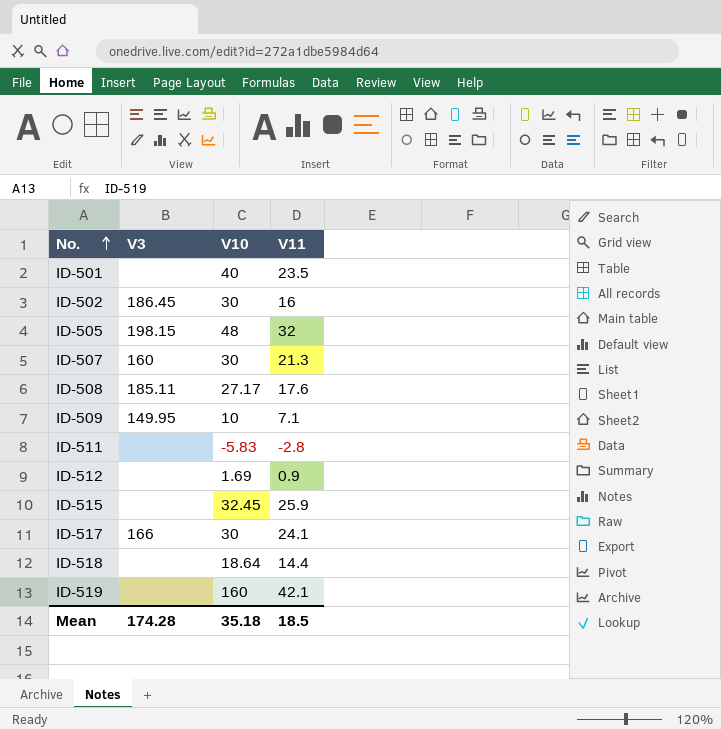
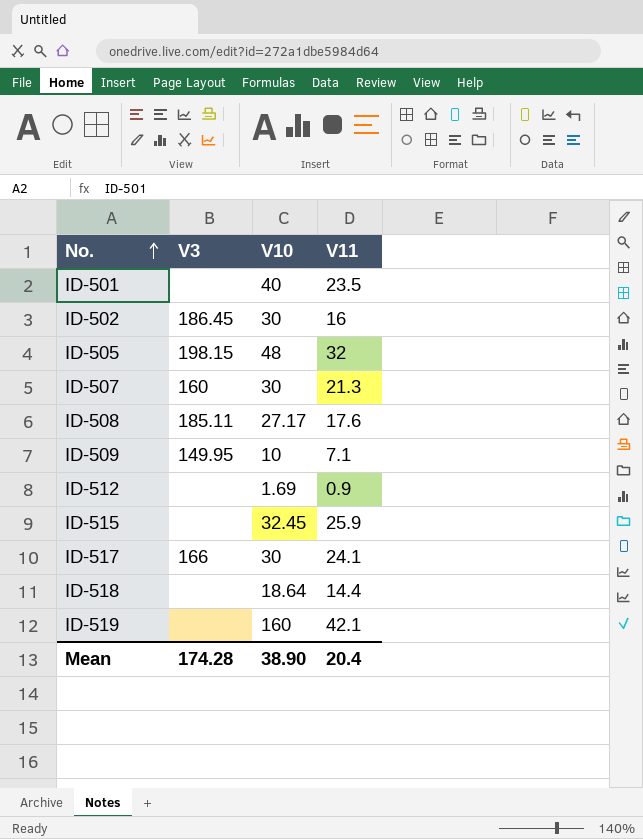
row ID-511: none | -5.83 | -2.8 -> none
Mean | V10: 35.18 -> 38.90
Mean | V11: 18.5 -> 20.4

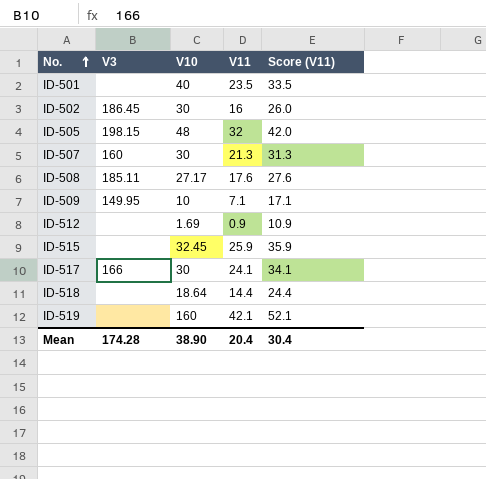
column Score (V11) | formula: none -> [V11] + 10

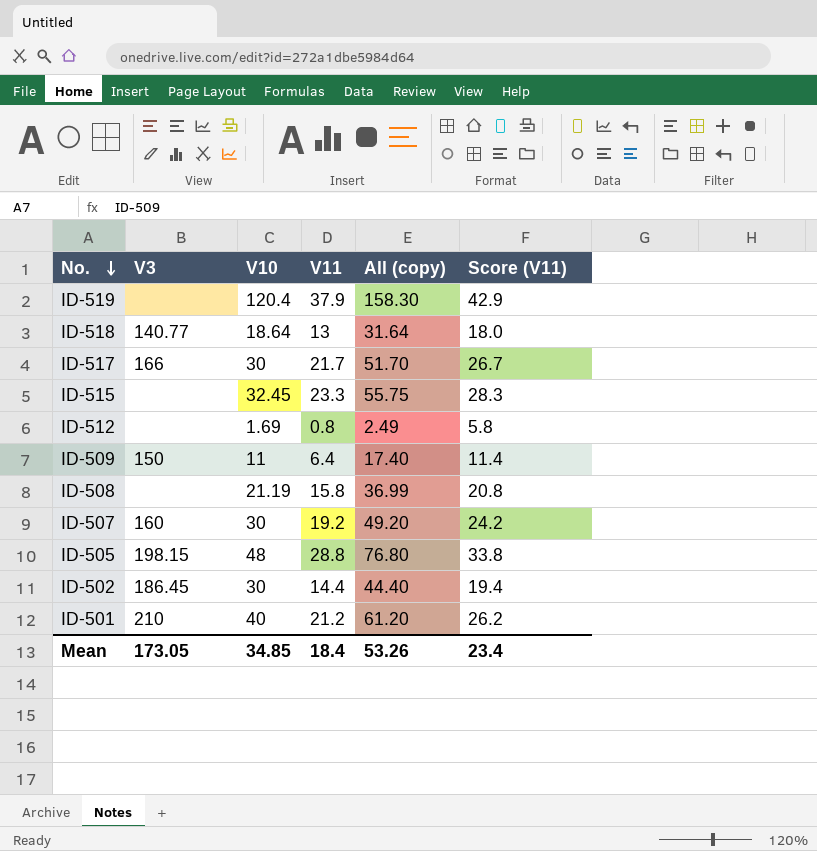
row order: No. ascending -> No. descending
column All (copy) | formula: none -> [V10] + [V11]
column Score (V11) | formula: [V11] + 10 -> [V11] + 5
ID-519 | V10: 160 -> 120.4
ID-519 | V11: 42.1 -> 37.9
ID-518 | V3: none -> 140.77
ID-518 | V11: 14.4 -> 13
ID-517 | V11: 24.1 -> 21.7
ID-515 | V11: 25.9 -> 23.3
ID-512 | V11: 0.9 -> 0.8
ID-509 | V3: 149.95 -> 150
ID-509 | V10: 10 -> 11
ID-509 | V11: 7.1 -> 6.4
ID-508 | V3: 185.11 -> none
ID-508 | V10: 27.17 -> 21.19
ID-508 | V11: 17.6 -> 15.8
ID-507 | V11: 21.3 -> 19.2
ID-505 | V11: 32 -> 28.8
ID-502 | V11: 16 -> 14.4
ID-501 | V3: none -> 210
ID-501 | V11: 23.5 -> 21.2
Mean | V3: 174.28 -> 173.05
Mean | V10: 38.90 -> 34.85
Mean | V11: 20.4 -> 18.4
Mean | Score (V11): 30.4 -> 23.4

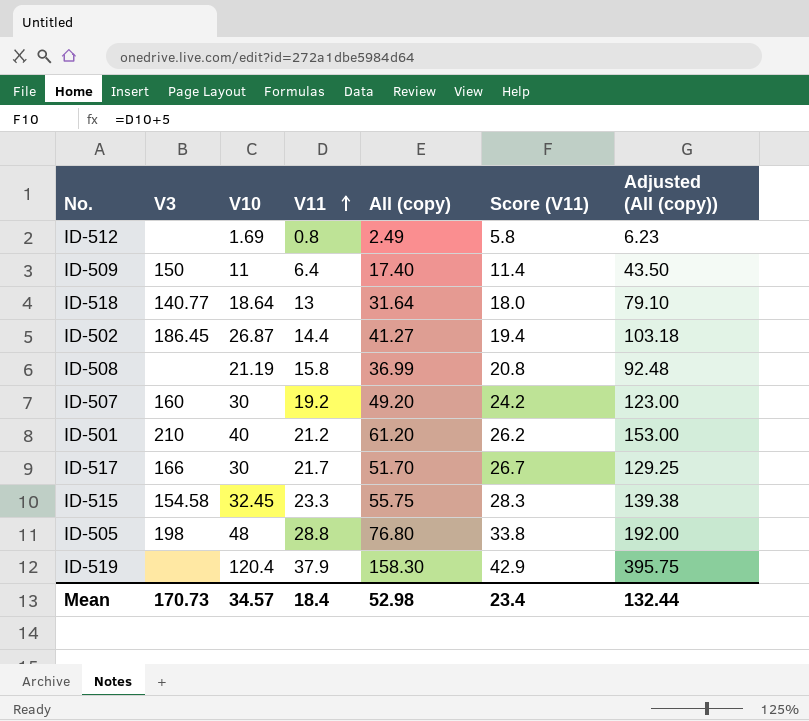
row order: No. descending -> V11 ascending
column Adjusted (All (copy)) | formula: none -> [All (copy)] * 2.5
ID-502 | V10: 30 -> 26.87
ID-502 | All (copy): 44.40 -> 41.27
ID-515 | V3: none -> 154.58
ID-505 | V3: 198.15 -> 198
Mean | V3: 173.05 -> 170.73
Mean | V10: 34.85 -> 34.57
Mean | All (copy): 53.26 -> 52.98

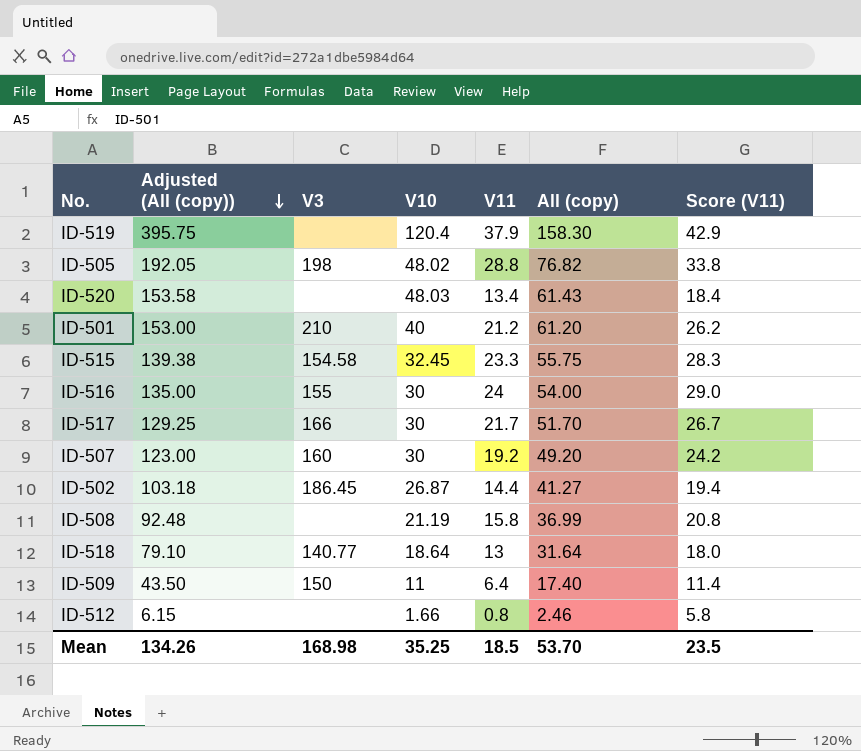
row order: V11 ascending -> Adjusted (All (copy)) descending
column Adjusted (All (copy)) | position: 7 -> 2
ID-505 | Adjusted (All (copy)): 192.00 -> 192.05
ID-505 | V10: 48 -> 48.02
ID-505 | All (copy): 76.80 -> 76.82
row ID-520: none -> 153.58 | none | 48.03 | 13.4 | 61.43 | 18.4
row ID-516: none -> 135.00 | 155 | 30 | 24 | 54.00 | 29.0
ID-512 | Adjusted (All (copy)): 6.23 -> 6.15
ID-512 | V10: 1.69 -> 1.66
ID-512 | All (copy): 2.49 -> 2.46
Mean | Adjusted (All (copy)): 132.44 -> 134.26
Mean | V3: 170.73 -> 168.98
Mean | V10: 34.57 -> 35.25
Mean | V11: 18.4 -> 18.5
Mean | All (copy): 52.98 -> 53.70
Mean | Score (V11): 23.4 -> 23.5

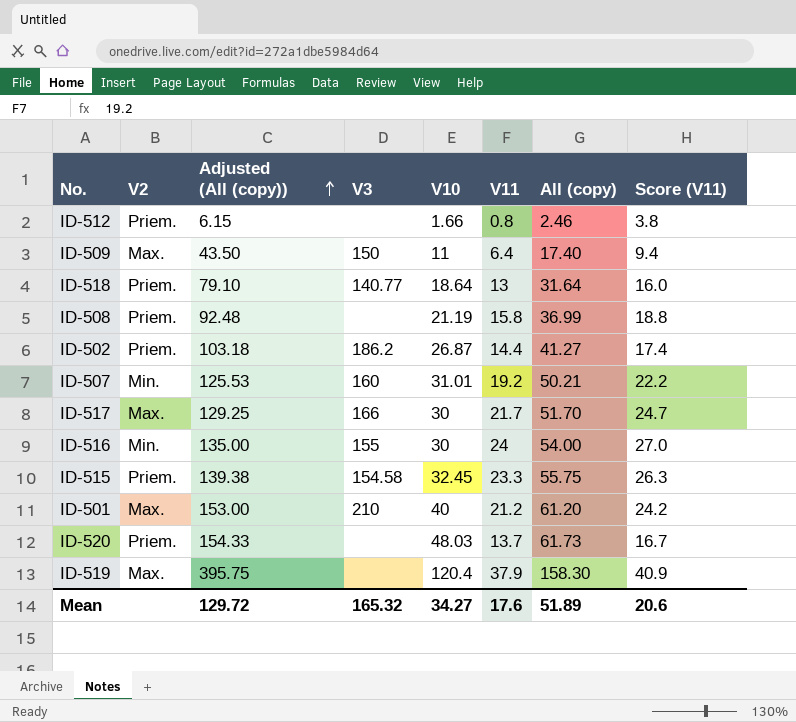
row order: Adjusted (All (copy)) descending -> Adjusted (All (copy)) ascending
column V2 | position: none -> 2
column Score (V11) | formula: [V11] + 5 -> [V11] + 3
row ID-505: 192.05 | 198 | 48.02 | 28.8 | 76.82 | 33.8 -> none
ID-502 | V3: 186.45 -> 186.2
ID-507 | Adjusted (All (copy)): 123.00 -> 125.53
ID-507 | V10: 30 -> 31.01
ID-507 | All (copy): 49.20 -> 50.21
ID-520 | Adjusted (All (copy)): 153.58 -> 154.33
ID-520 | V11: 13.4 -> 13.7
ID-520 | All (copy): 61.43 -> 61.73
Mean | Adjusted (All (copy)): 134.26 -> 129.72
Mean | V3: 168.98 -> 165.32
Mean | V10: 35.25 -> 34.27
Mean | V11: 18.5 -> 17.6
Mean | All (copy): 53.70 -> 51.89
Mean | Score (V11): 23.5 -> 20.6

